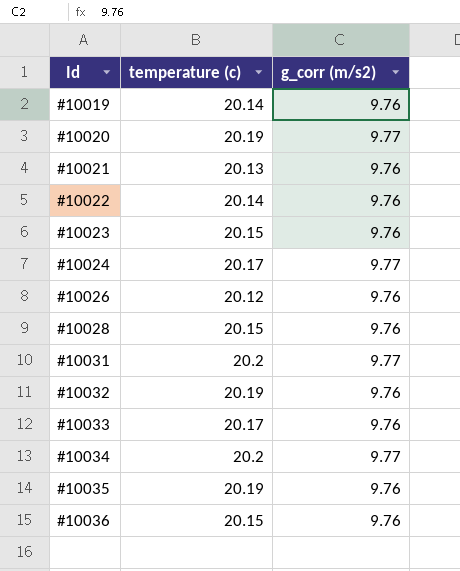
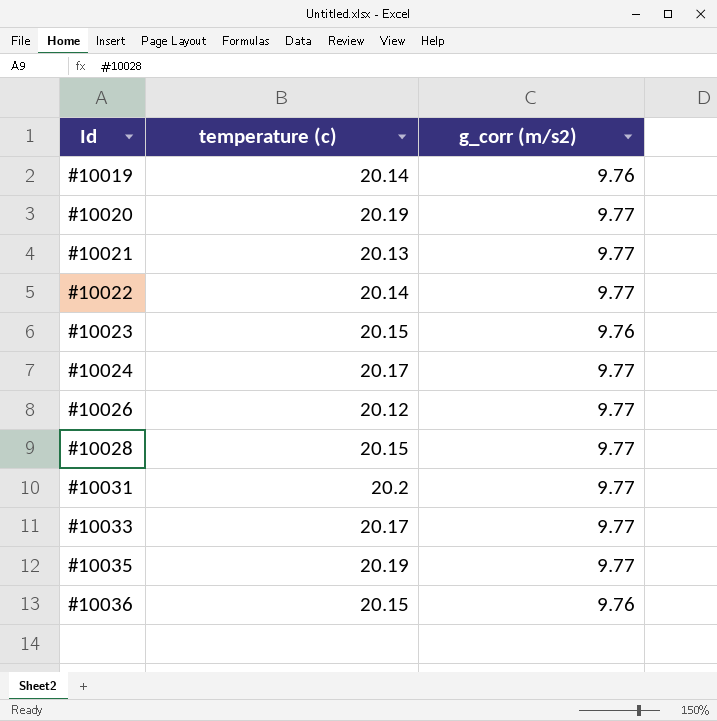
row #10032: 20.19 | 9.76 -> none
row #10034: 20.2 | 9.77 -> none
#10021 | g_corr (m/s2): 9.76 -> 9.77
#10022 | g_corr (m/s2): 9.76 -> 9.77
#10026 | g_corr (m/s2): 9.76 -> 9.77
#10028 | g_corr (m/s2): 9.76 -> 9.77
#10033 | g_corr (m/s2): 9.76 -> 9.77
#10035 | g_corr (m/s2): 9.76 -> 9.77

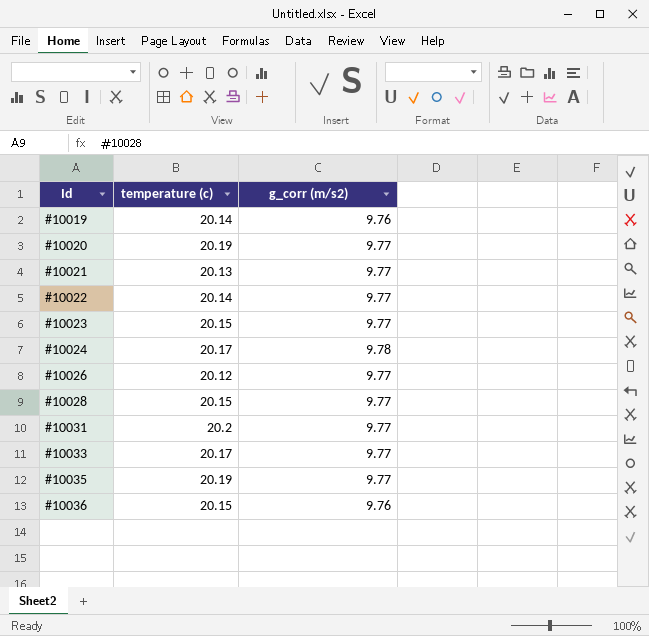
#10023 | g_corr (m/s2): 9.76 -> 9.77
#10024 | g_corr (m/s2): 9.77 -> 9.78

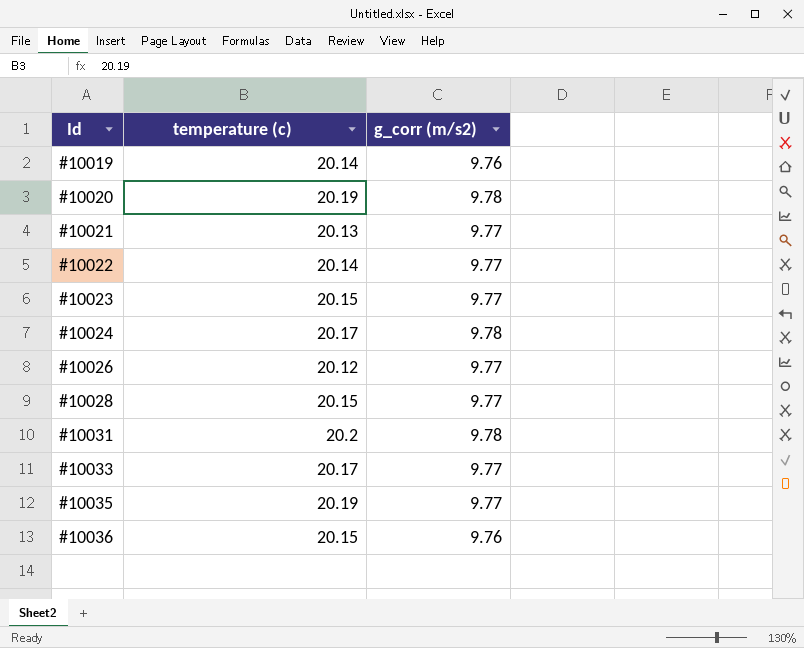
#10020 | g_corr (m/s2): 9.77 -> 9.78
#10031 | g_corr (m/s2): 9.77 -> 9.78

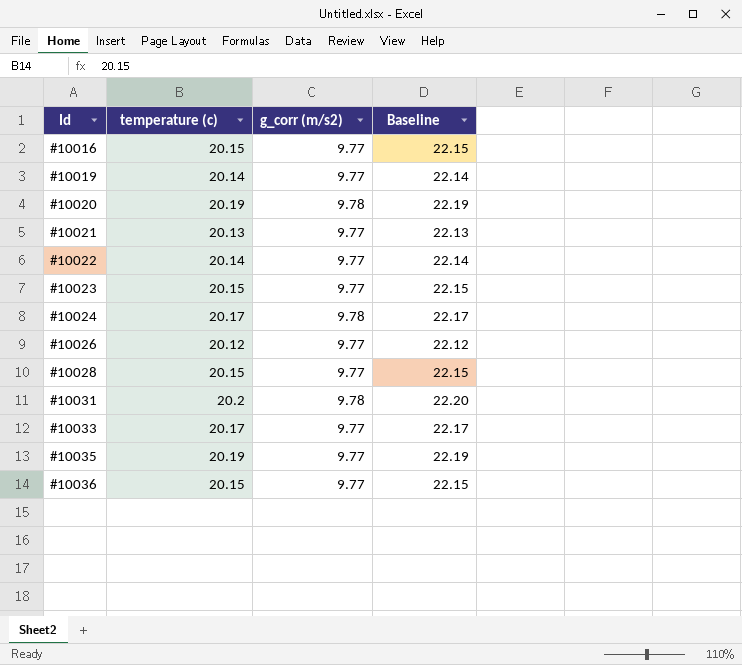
column Baseline | formula: none -> [temperature (c)] + 2
row #10016: none -> 20.15 | 9.77 | 22.15
#10019 | g_corr (m/s2): 9.76 -> 9.77
#10036 | g_corr (m/s2): 9.76 -> 9.77

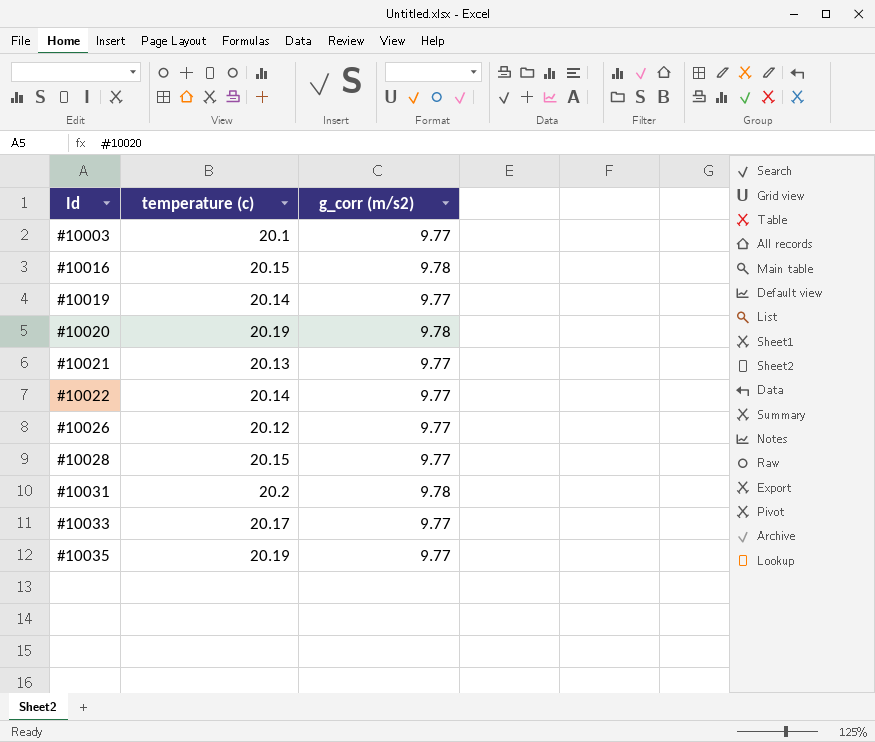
column Baseline | formula: [temperature (c)] + 2 -> none
row #10023: 20.15 | 9.77 | 22.15 -> none
row #10024: 20.17 | 9.78 | 22.17 -> none
row #10036: 20.15 | 9.77 | 22.15 -> none
row #10003: none -> 20.1 | 9.77
#10016 | g_corr (m/s2): 9.77 -> 9.78

